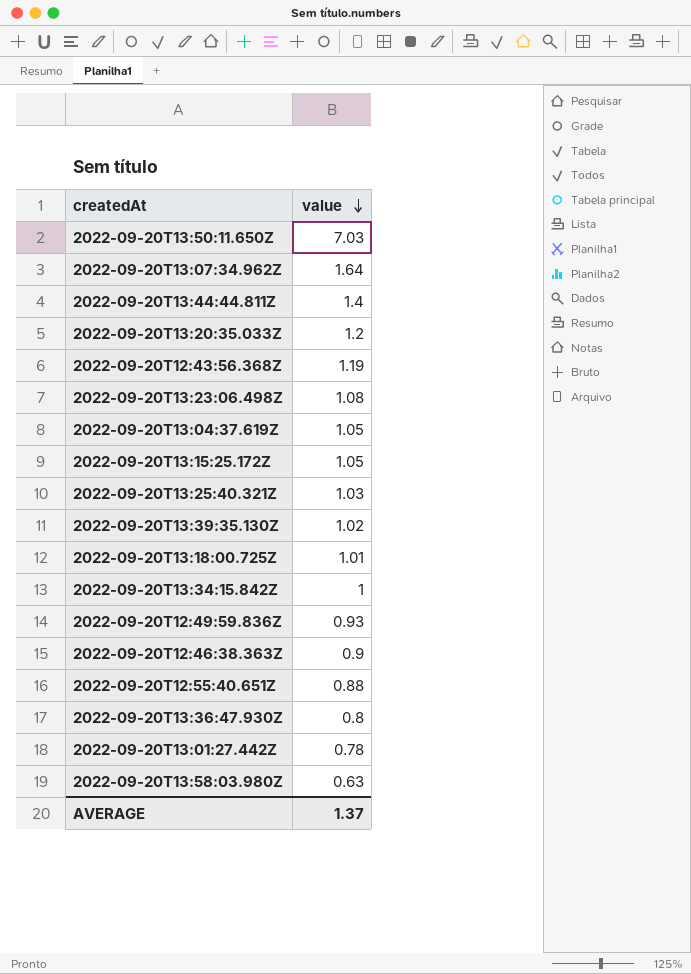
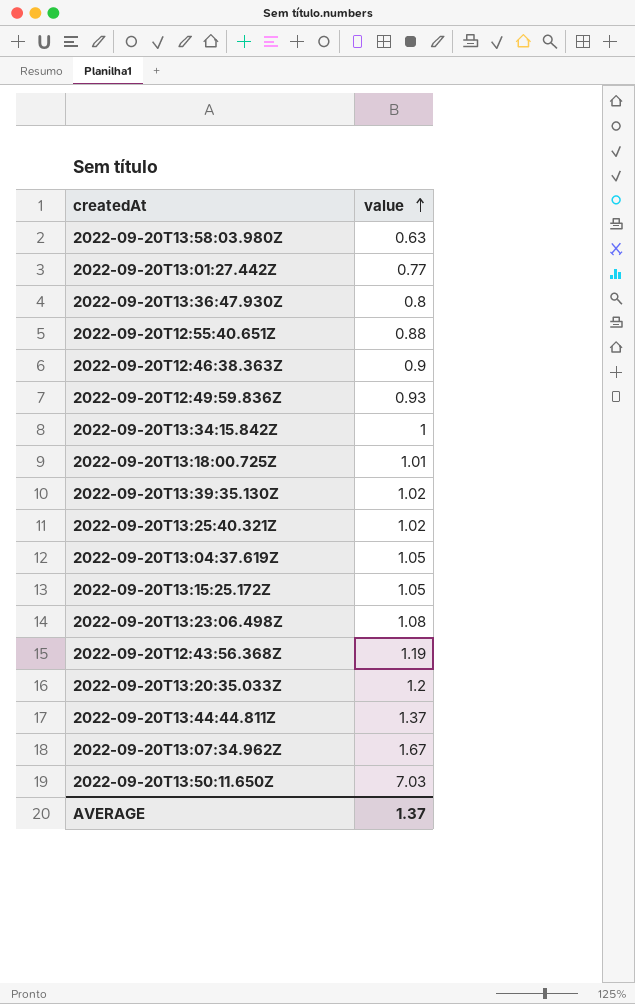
row order: value descending -> value ascending
2022-09-20T13:01:27.442Z | value: 0.78 -> 0.77
2022-09-20T13:25:40.321Z | value: 1.03 -> 1.02
2022-09-20T13:44:44.811Z | value: 1.4 -> 1.37
2022-09-20T13:07:34.962Z | value: 1.64 -> 1.67

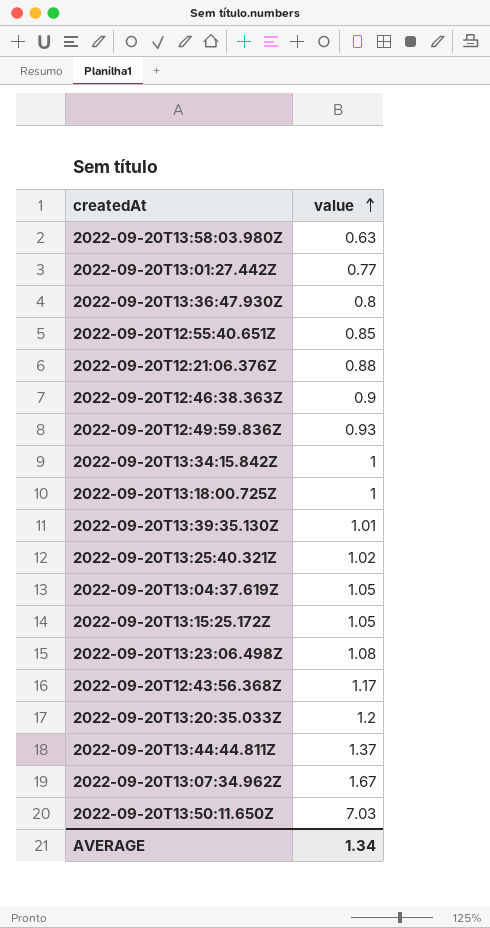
2022-09-20T12:55:40.651Z | value: 0.88 -> 0.85
row 2022-09-20T12:21:06.376Z: none -> 0.88
2022-09-20T13:18:00.725Z | value: 1.01 -> 1
2022-09-20T13:39:35.130Z | value: 1.02 -> 1.01
2022-09-20T12:43:56.368Z | value: 1.19 -> 1.17
AVERAGE | value: 1.37 -> 1.34

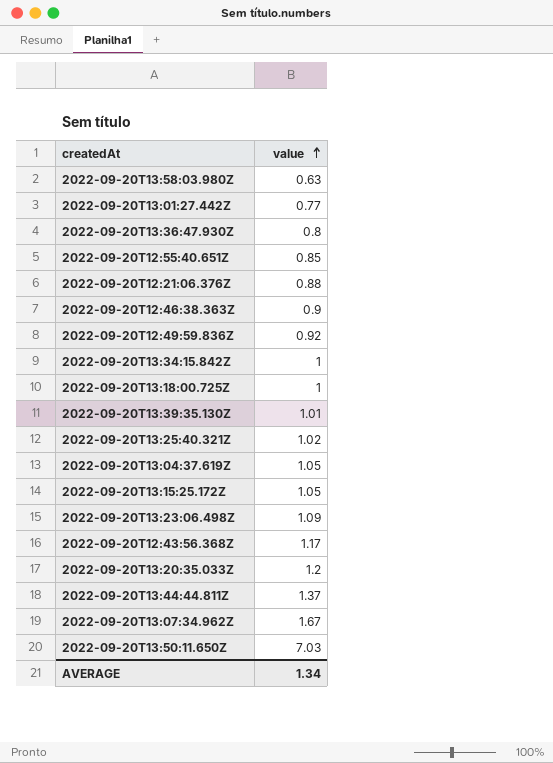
2022-09-20T12:49:59.836Z | value: 0.93 -> 0.92
2022-09-20T13:23:06.498Z | value: 1.08 -> 1.09

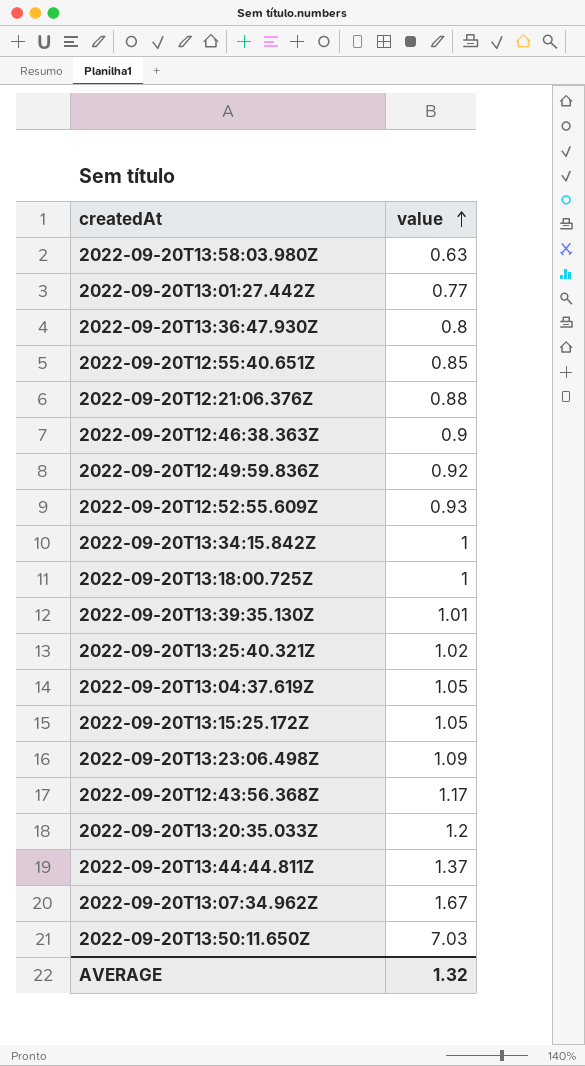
row 2022-09-20T12:52:55.609Z: none -> 0.93
AVERAGE | value: 1.34 -> 1.32

